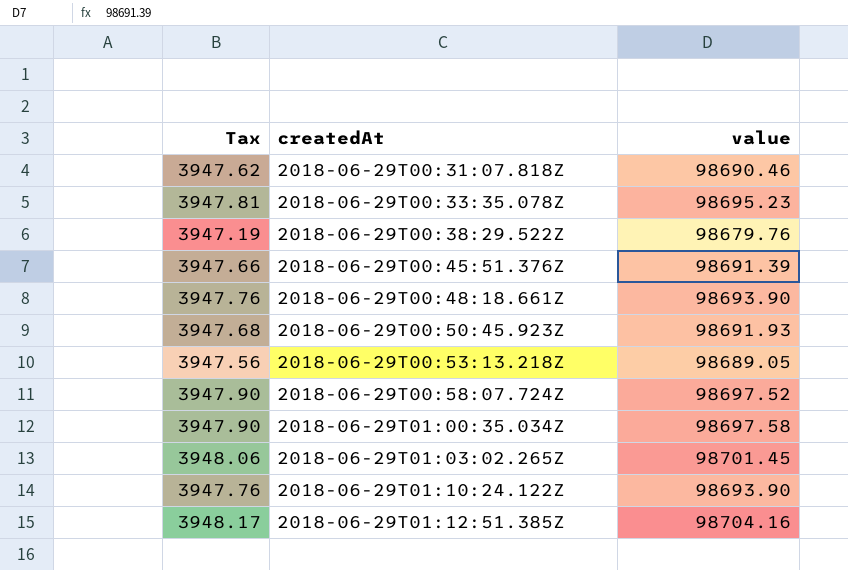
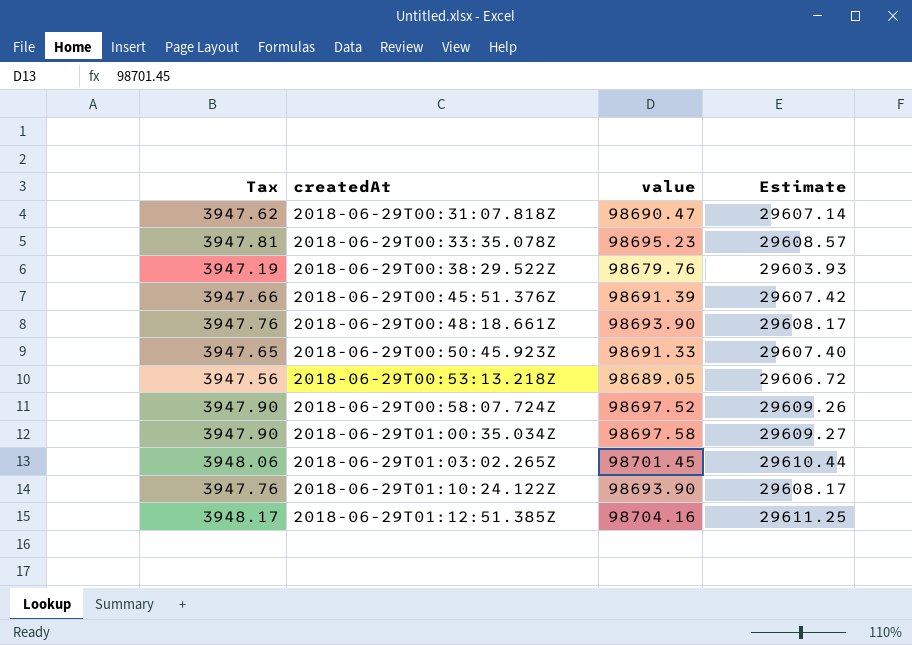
column Estimate | formula: none -> [value] * 0.3
2018-06-29T00:31:07.818Z | value: 98690.46 -> 98690.47
2018-06-29T00:50:45.923Z | Tax: 3947.68 -> 3947.65
2018-06-29T00:50:45.923Z | value: 98691.93 -> 98691.33

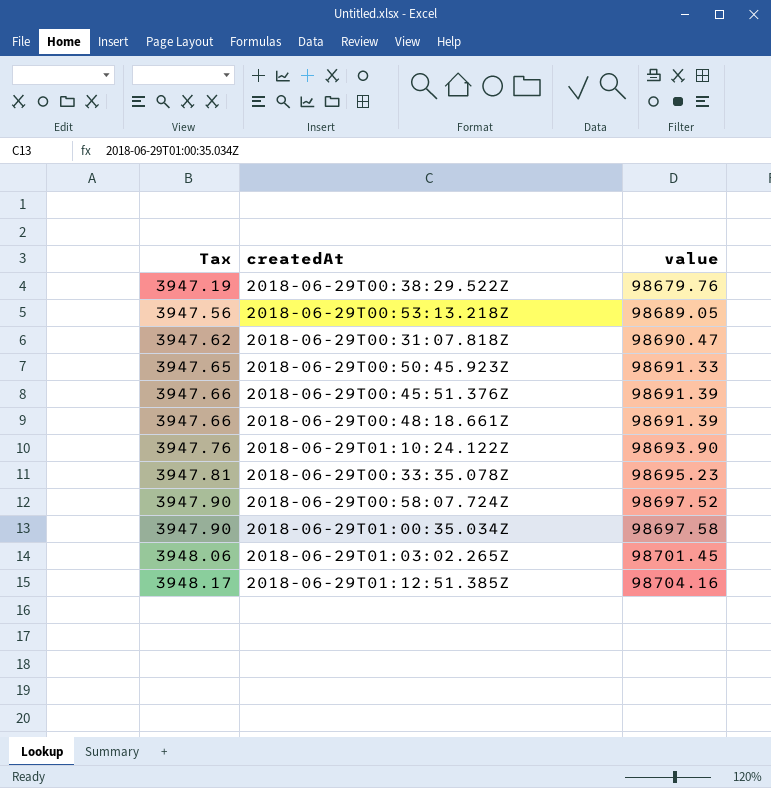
row order: createdAt ascending -> Tax ascending
column Estimate | formula: [value] * 0.3 -> none
2018-06-29T00:48:18.661Z | Tax: 3947.76 -> 3947.66
2018-06-29T00:48:18.661Z | value: 98693.90 -> 98691.39

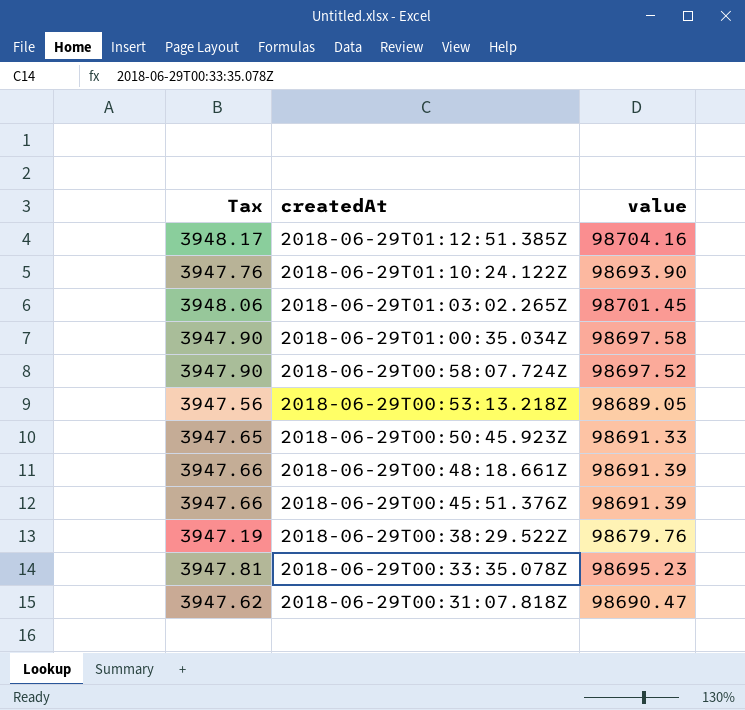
row order: Tax ascending -> createdAt descending

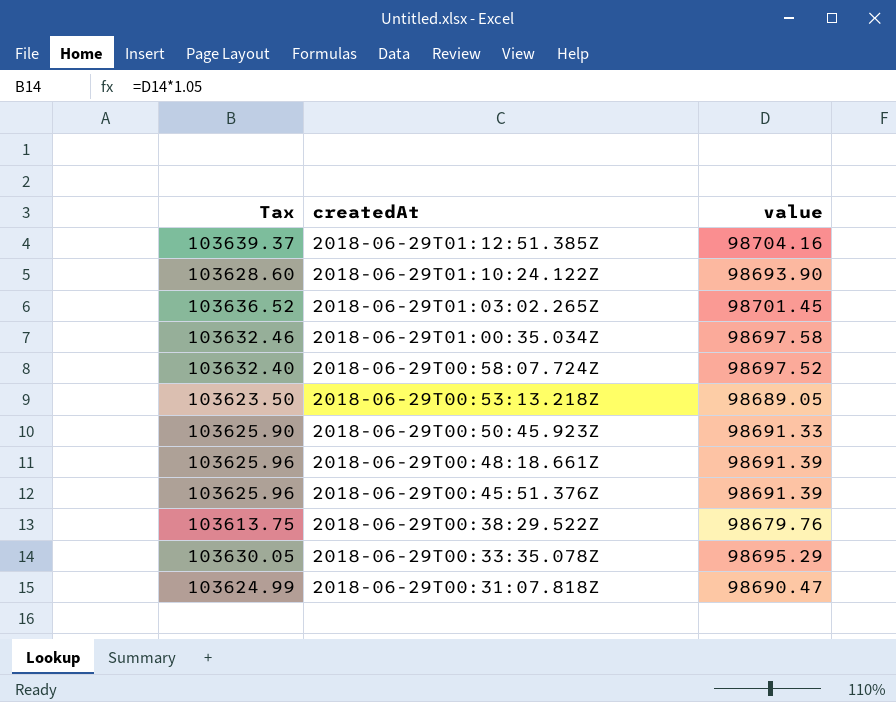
column Tax | formula: [value] * 0.04 -> [value] * 1.05
2018-06-29T00:33:35.078Z | value: 98695.23 -> 98695.29

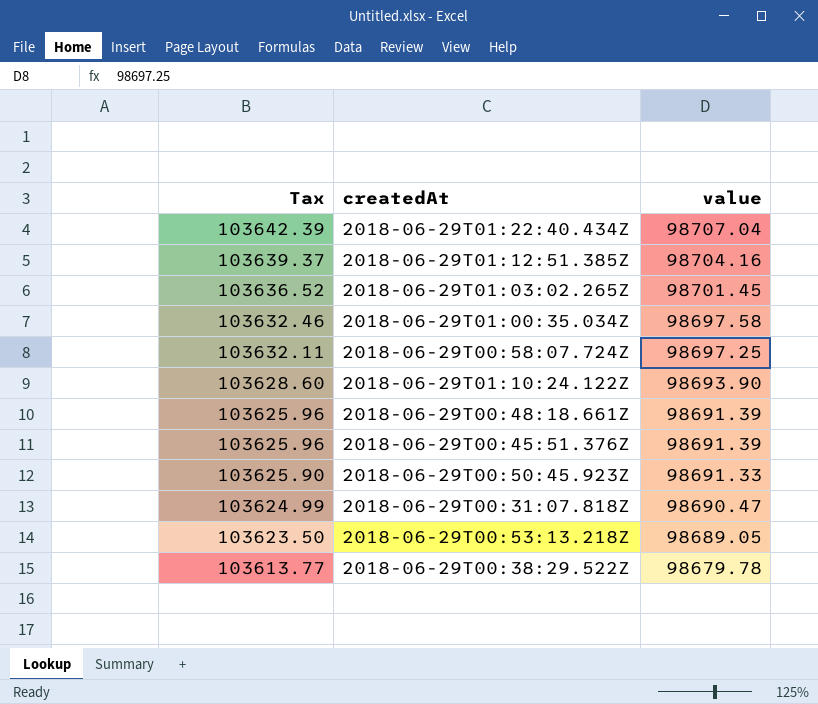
row order: createdAt descending -> Tax descending
row 2018-06-29T00:33:35.078Z: 103630.05 | 98695.29 -> none
row 2018-06-29T01:22:40.434Z: none -> 103642.39 | 98707.04
2018-06-29T00:58:07.724Z | Tax: 103632.40 -> 103632.11
2018-06-29T00:58:07.724Z | value: 98697.52 -> 98697.25
2018-06-29T00:38:29.522Z | Tax: 103613.75 -> 103613.77
2018-06-29T00:38:29.522Z | value: 98679.76 -> 98679.78

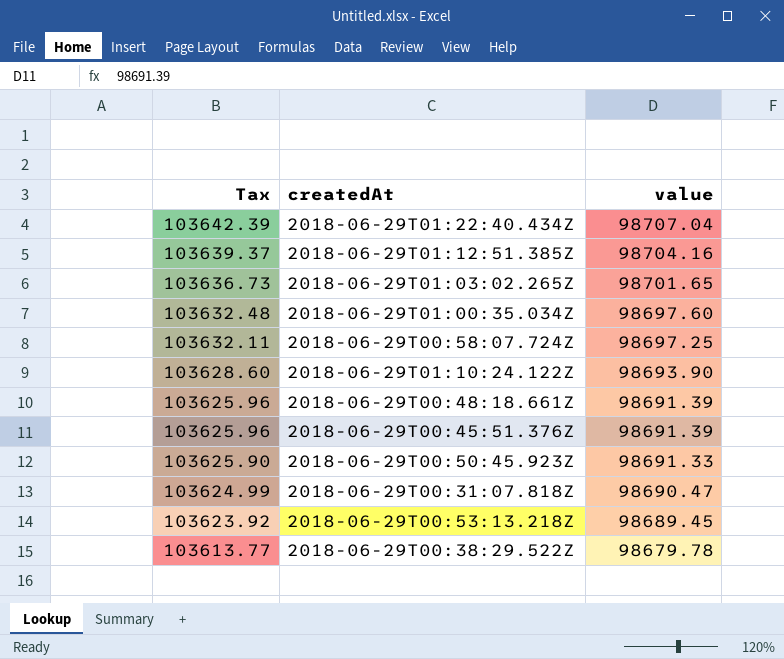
2018-06-29T01:03:02.265Z | Tax: 103636.52 -> 103636.73
2018-06-29T01:03:02.265Z | value: 98701.45 -> 98701.65
2018-06-29T01:00:35.034Z | Tax: 103632.46 -> 103632.48
2018-06-29T01:00:35.034Z | value: 98697.58 -> 98697.60
2018-06-29T00:53:13.218Z | Tax: 103623.50 -> 103623.92
2018-06-29T00:53:13.218Z | value: 98689.05 -> 98689.45

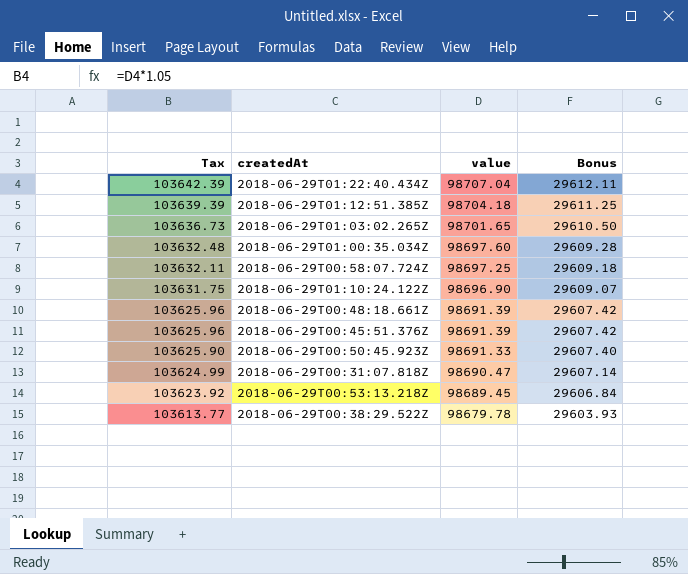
column Bonus | formula: none -> [value] * 0.3
2018-06-29T01:12:51.385Z | Tax: 103639.37 -> 103639.39
2018-06-29T01:12:51.385Z | value: 98704.16 -> 98704.18
2018-06-29T01:10:24.122Z | Tax: 103628.60 -> 103631.75
2018-06-29T01:10:24.122Z | value: 98693.90 -> 98696.90

